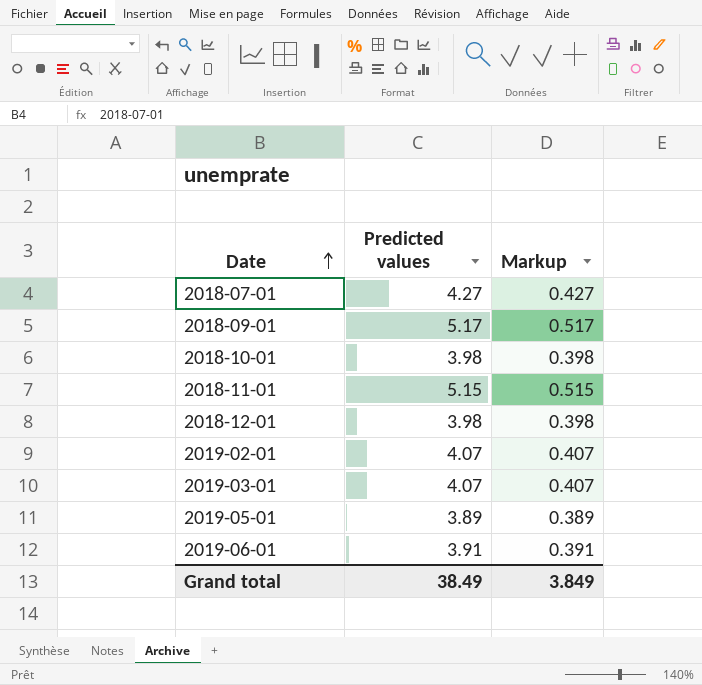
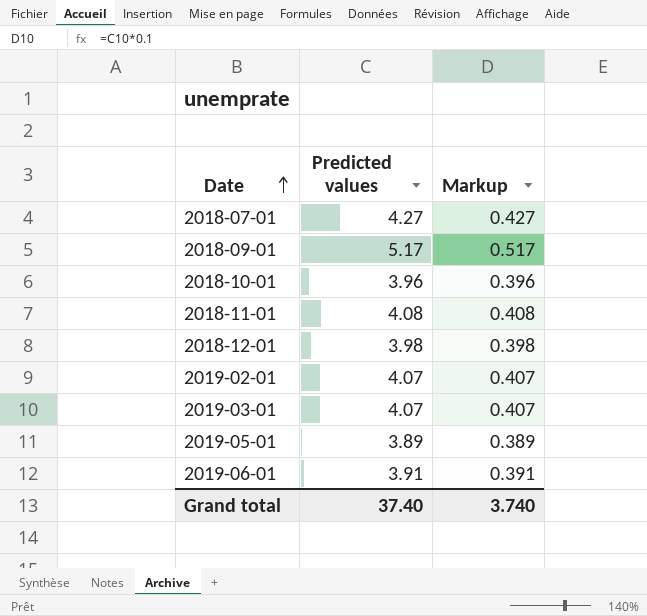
2018-10-01 | Predicted values: 3.98 -> 3.96
2018-10-01 | Markup: 0.398 -> 0.396
2018-11-01 | Predicted values: 5.15 -> 4.08
2018-11-01 | Markup: 0.515 -> 0.408
Grand total | Predicted values: 38.49 -> 37.40
Grand total | Markup: 3.849 -> 3.740

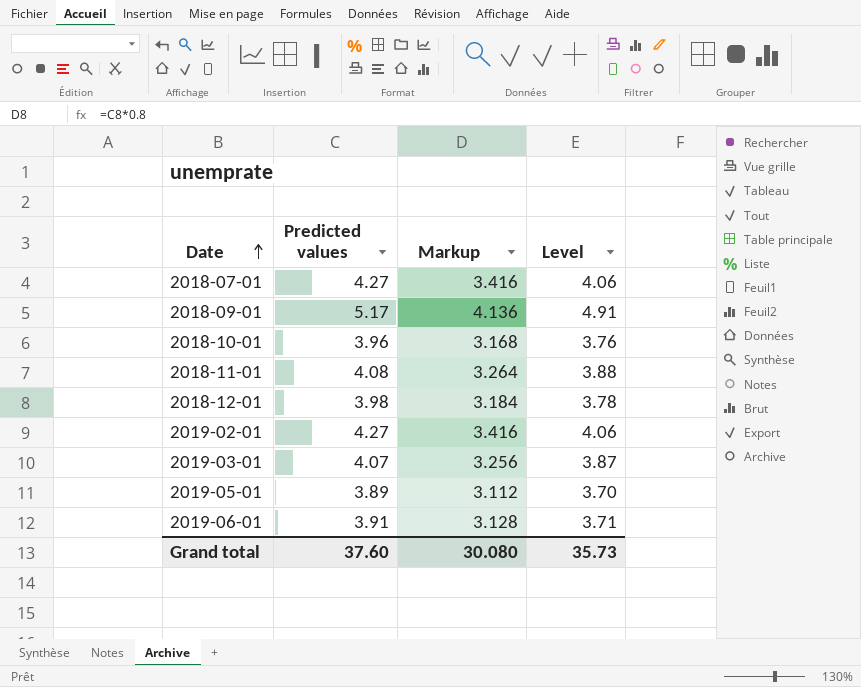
column Markup | formula: [Predicted values] * 0.1 -> [Predicted values] * 0.8
column Level | formula: none -> [Predicted values] * 0.95
2019-02-01 | Predicted values: 4.07 -> 4.27
Grand total | Predicted values: 37.40 -> 37.60
Grand total | Markup: 3.740 -> 30.080

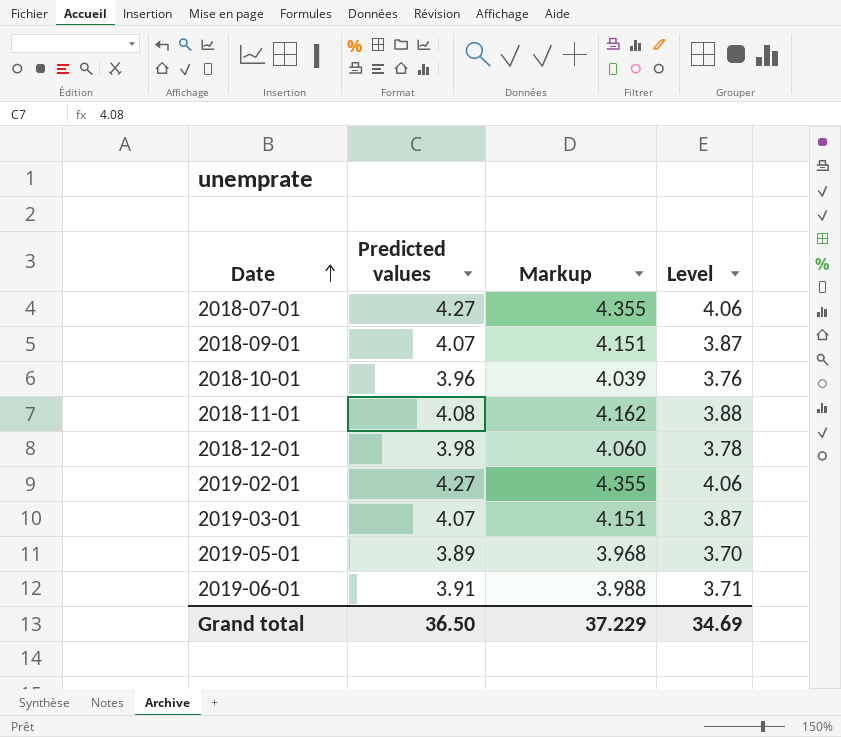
column Markup | formula: [Predicted values] * 0.8 -> [Predicted values] * 1.02
2018-09-01 | Predicted values: 5.17 -> 4.07
2018-09-01 | Level: 4.91 -> 3.87
Grand total | Predicted values: 37.60 -> 36.50
Grand total | Markup: 30.080 -> 37.229
Grand total | Level: 35.73 -> 34.69

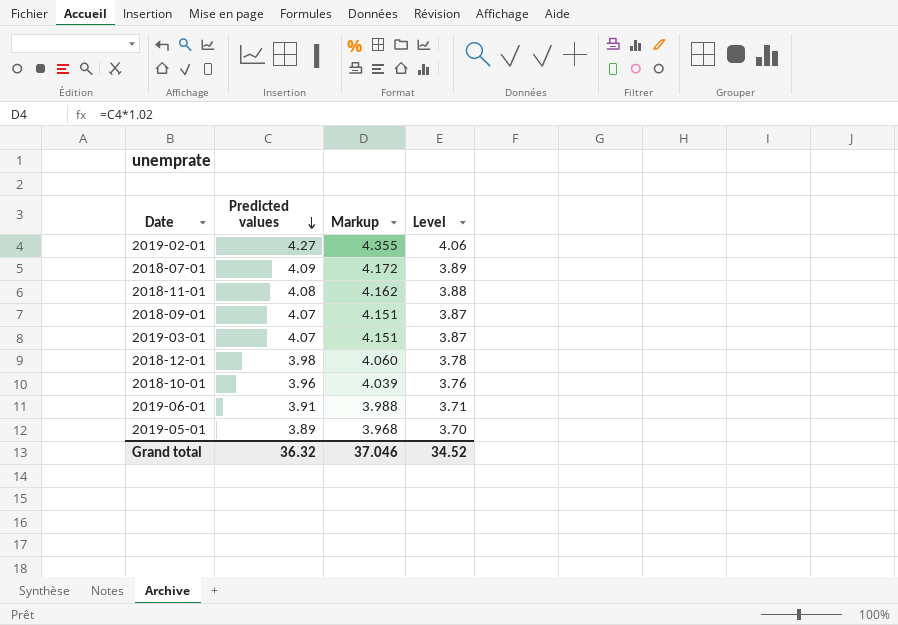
row order: Date ascending -> Predicted values descending
2018-07-01 | Predicted values: 4.27 -> 4.09
2018-07-01 | Markup: 4.355 -> 4.172
2018-07-01 | Level: 4.06 -> 3.89
Grand total | Predicted values: 36.50 -> 36.32
Grand total | Markup: 37.229 -> 37.046
Grand total | Level: 34.69 -> 34.52

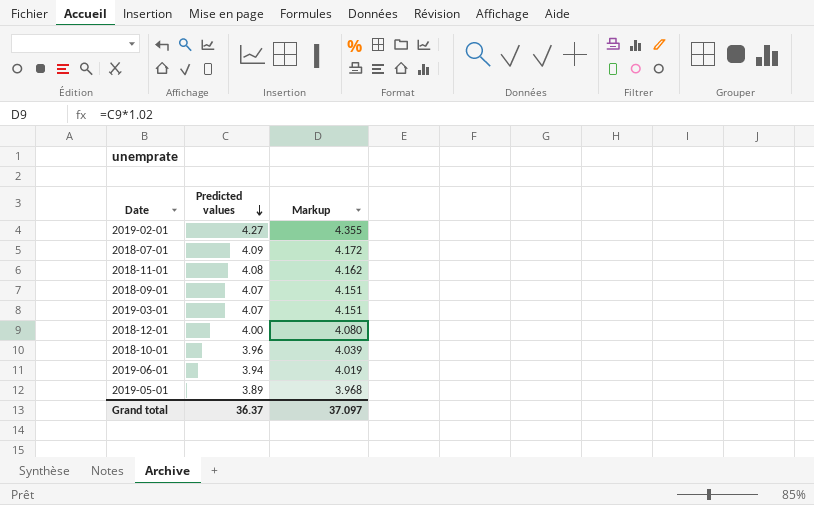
column Level | formula: [Predicted values] * 0.95 -> none
2018-12-01 | Predicted values: 3.98 -> 4.00
2018-12-01 | Markup: 4.060 -> 4.080
2019-06-01 | Predicted values: 3.91 -> 3.94
2019-06-01 | Markup: 3.988 -> 4.019
Grand total | Predicted values: 36.32 -> 36.37
Grand total | Markup: 37.046 -> 37.097

